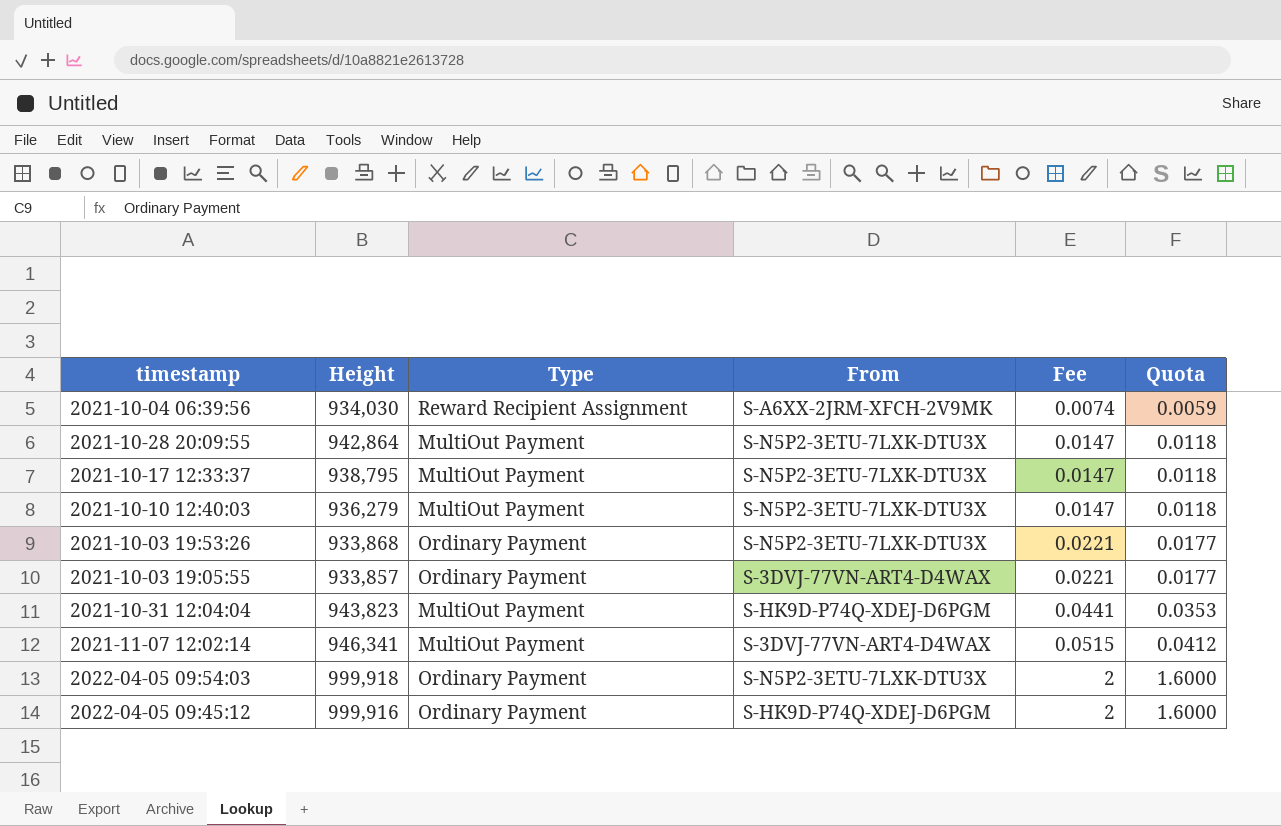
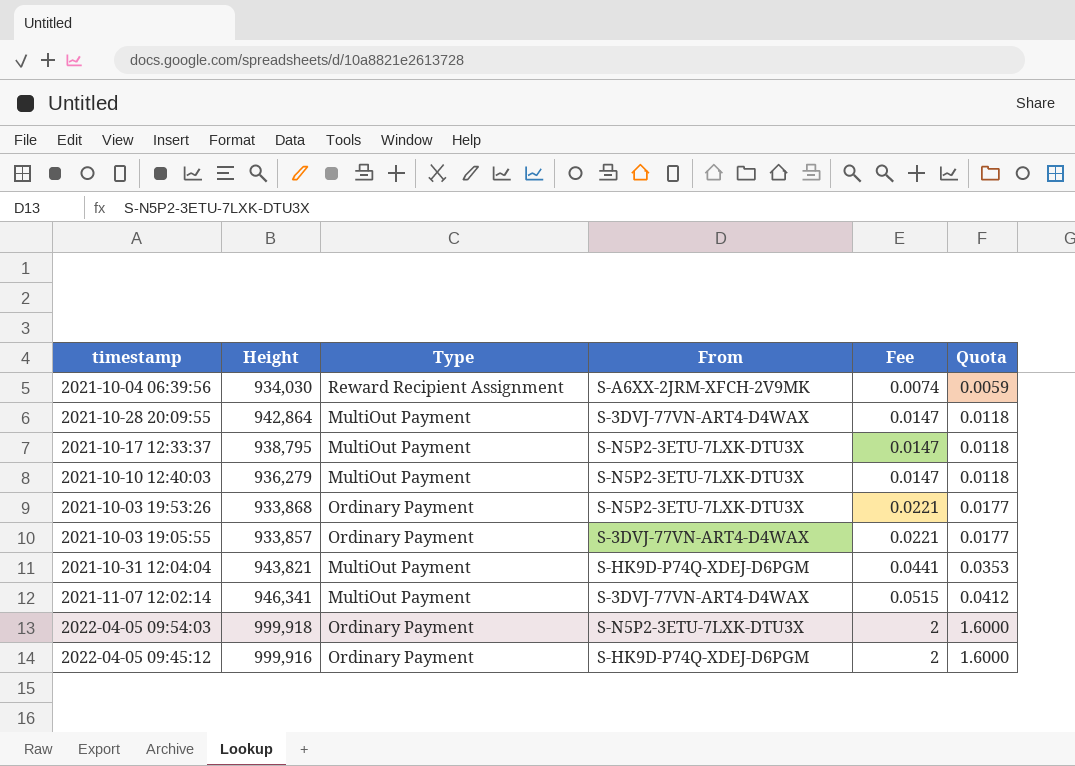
2021-10-28 20:09:55 | From: S-N5P2-3ETU-7LXK-DTU3X -> S-3DVJ-77VN-ART4-D4WAX
2021-10-31 12:04:04 | Height: 943,823 -> 943,821

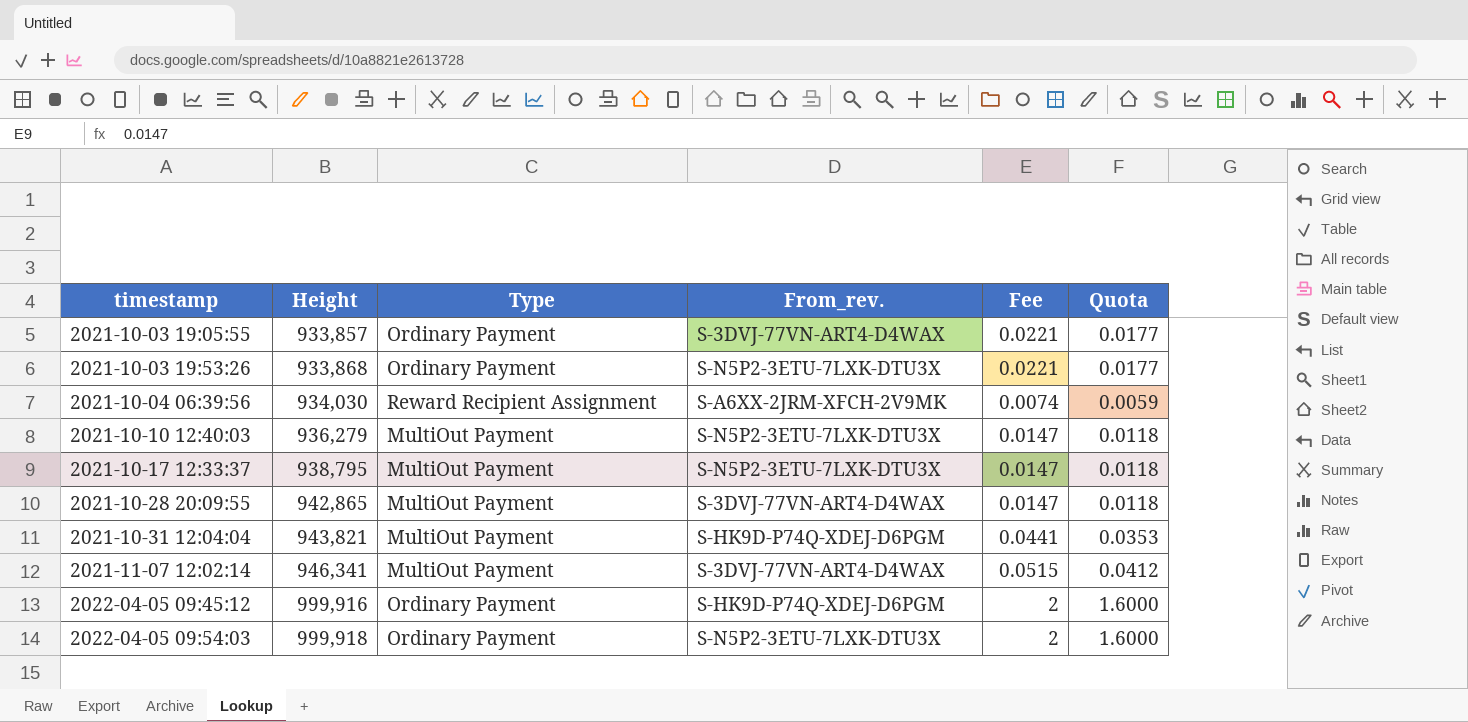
row order: Fee ascending -> timestamp ascending
column name: From -> From_rev.
2021-10-28 20:09:55 | Height: 942,864 -> 942,865

